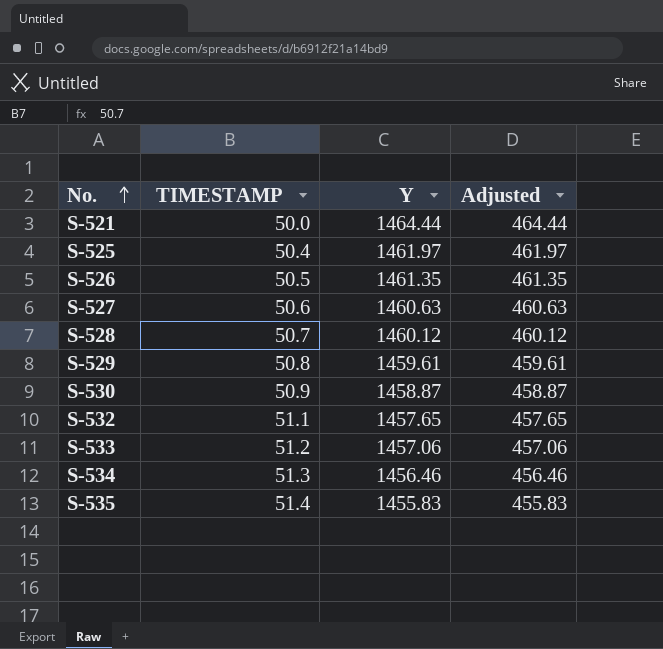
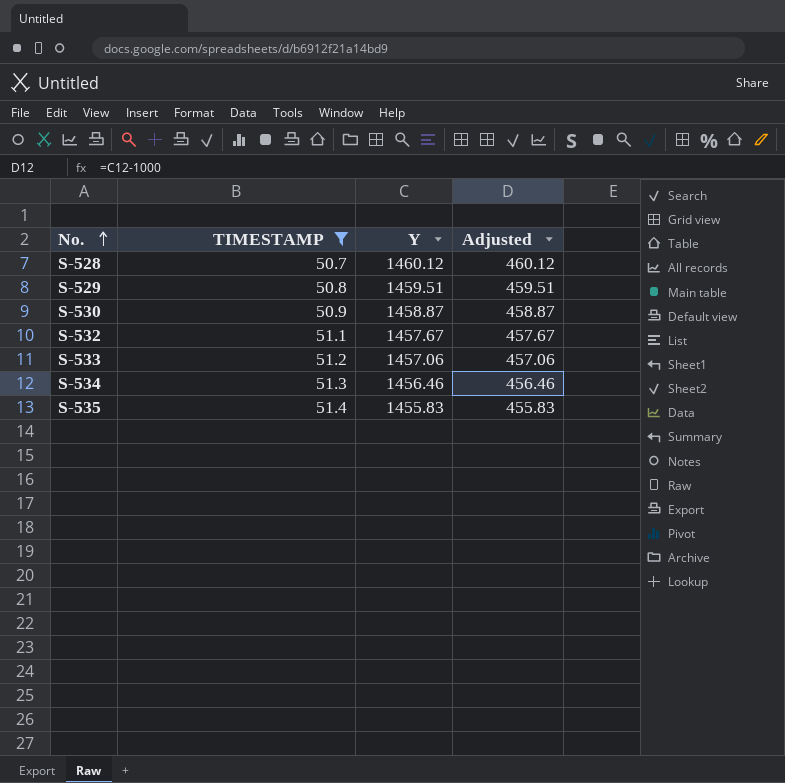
filter: none -> TIMESTAMP >= 50.7
S-529 | Y: 1459.61 -> 1459.51
S-529 | Adjusted: 459.61 -> 459.51
S-532 | Y: 1457.65 -> 1457.67
S-532 | Adjusted: 457.65 -> 457.67

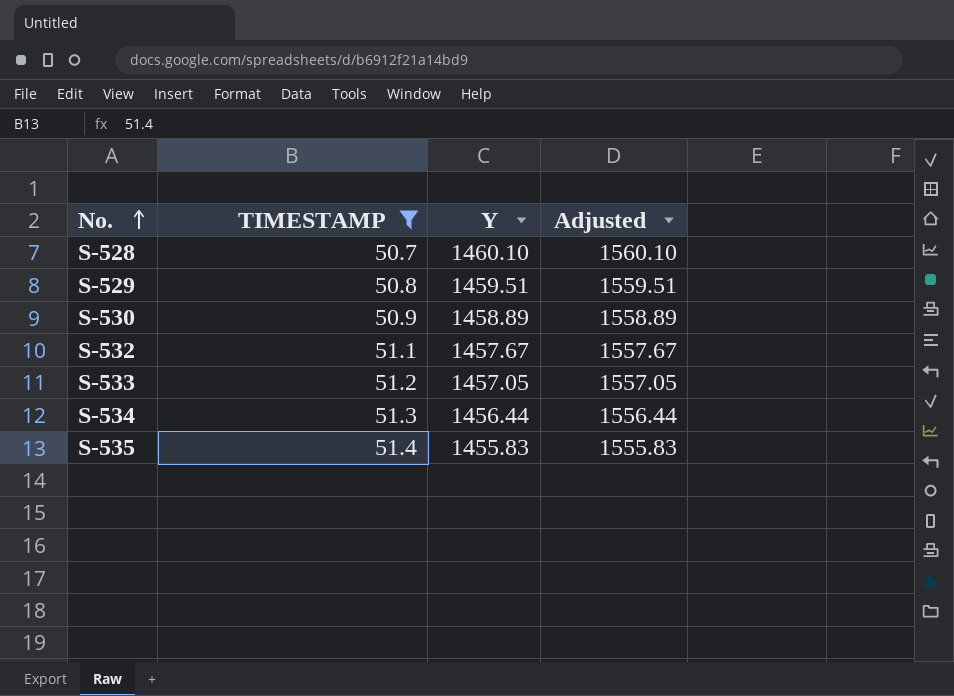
column Adjusted | formula: [Y] - 1000 -> [Y] + 100
S-528 | Y: 1460.12 -> 1460.10
S-530 | Y: 1458.87 -> 1458.89
S-533 | Y: 1457.06 -> 1457.05
S-534 | Y: 1456.46 -> 1456.44

